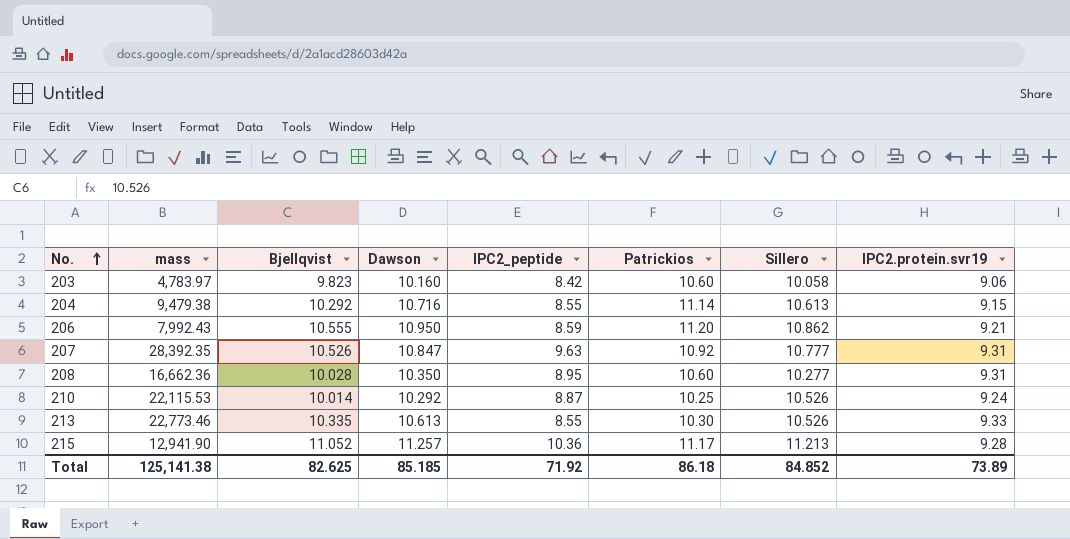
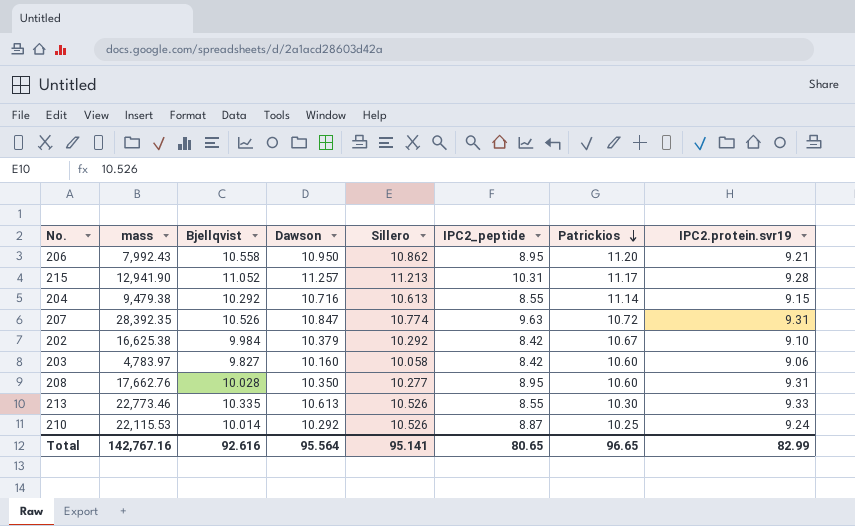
row order: No. ascending -> Patrickios descending
column Sillero | position: 7 -> 5
206 | Bjellqvist: 10.555 -> 10.558
206 | IPC2_peptide: 8.59 -> 8.95
215 | IPC2_peptide: 10.36 -> 10.31
207 | Sillero: 10.777 -> 10.774
207 | Patrickios: 10.92 -> 10.72
row 202: none -> 16,625.38 | 9.984 | 10.379 | 10.292 | 8.42 | 10.67 | 9.10
203 | Bjellqvist: 9.823 -> 9.827
208 | mass: 16,662.36 -> 17,662.76
Total | mass: 125,141.38 -> 142,767.16
Total | Bjellqvist: 82.625 -> 92.616
Total | Dawson: 85.185 -> 95.564
Total | Sillero: 84.852 -> 95.141
Total | IPC2_peptide: 71.92 -> 80.65
Total | Patrickios: 86.18 -> 96.65
Total | IPC2.protein.svr19: 73.89 -> 82.99

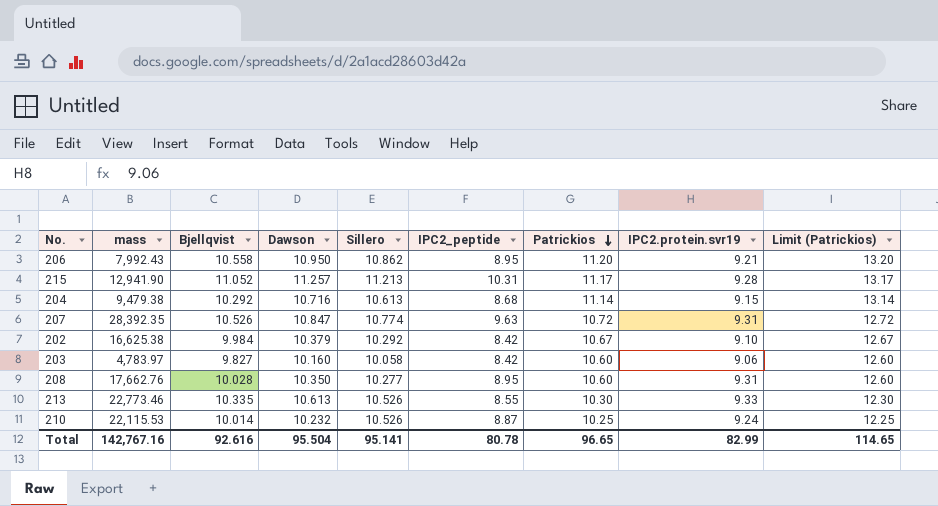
column Limit (Patrickios) | formula: none -> [Patrickios] + 2
204 | IPC2_peptide: 8.55 -> 8.68
210 | Dawson: 10.292 -> 10.232
Total | Dawson: 95.564 -> 95.504
Total | IPC2_peptide: 80.65 -> 80.78

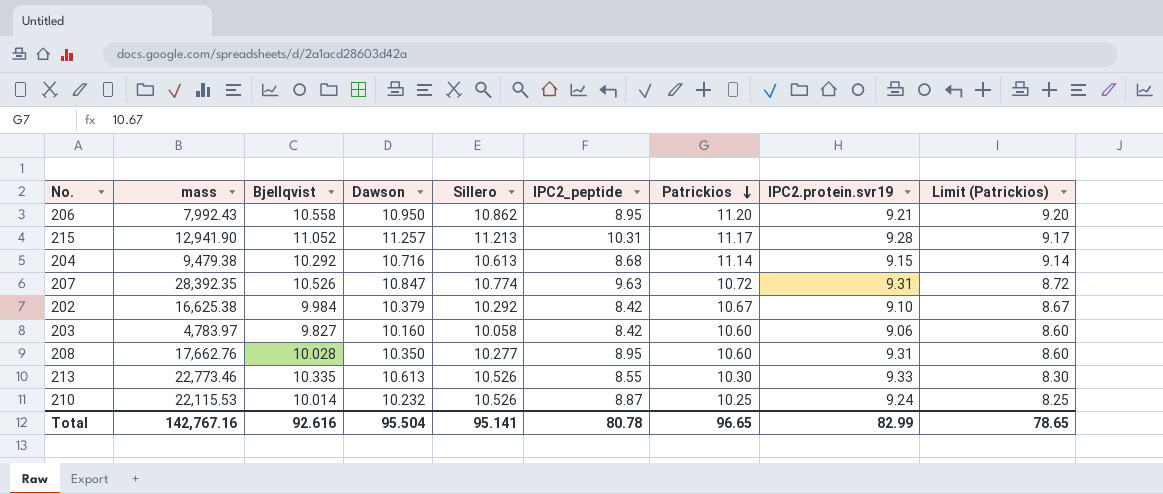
column Limit (Patrickios) | formula: [Patrickios] + 2 -> [Patrickios] - 2
Total | Limit (Patrickios): 114.65 -> 78.65

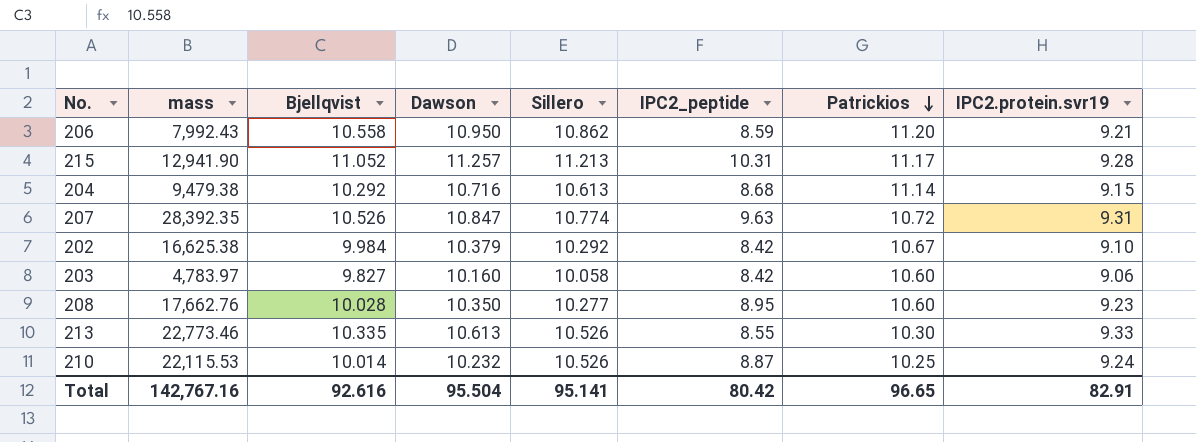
column Limit (Patrickios) | formula: [Patrickios] - 2 -> none
206 | IPC2_peptide: 8.95 -> 8.59
208 | IPC2.protein.svr19: 9.31 -> 9.23
Total | IPC2_peptide: 80.78 -> 80.42
Total | IPC2.protein.svr19: 82.99 -> 82.91

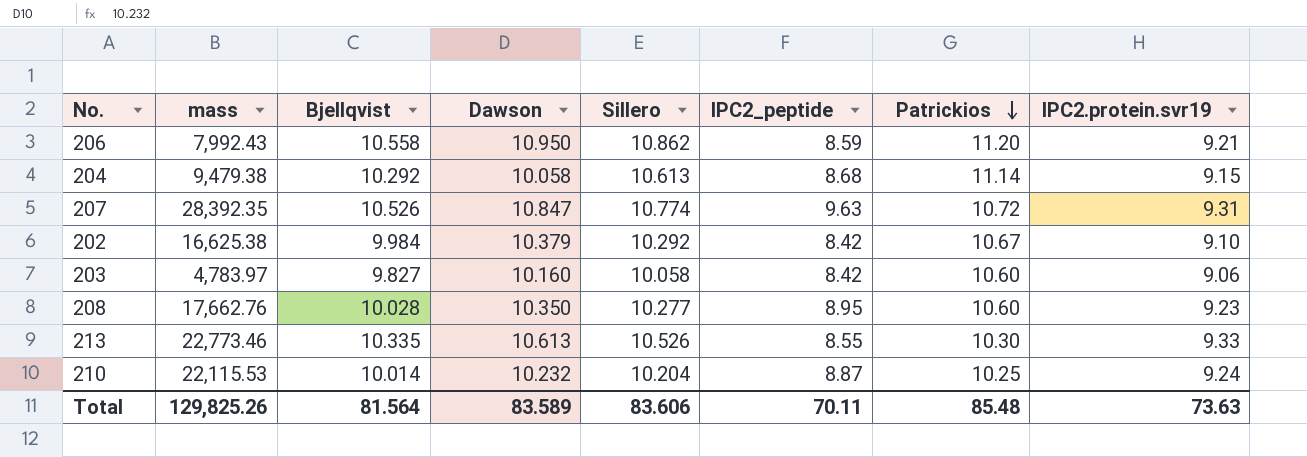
row 215: 12,941.90 | 11.052 | 11.257 | 11.213 | 10.31 | 11.17 | 9.28 -> none
204 | Dawson: 10.716 -> 10.058
210 | Sillero: 10.526 -> 10.204
Total | mass: 142,767.16 -> 129,825.26
Total | Bjellqvist: 92.616 -> 81.564
Total | Dawson: 95.504 -> 83.589
Total | Sillero: 95.141 -> 83.606
Total | IPC2_peptide: 80.42 -> 70.11
Total | Patrickios: 96.65 -> 85.48
Total | IPC2.protein.svr19: 82.91 -> 73.63

